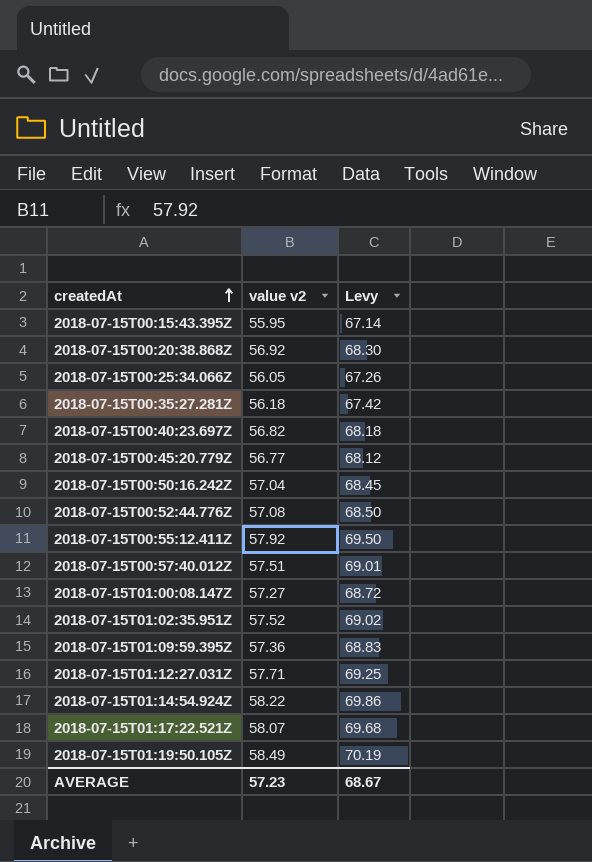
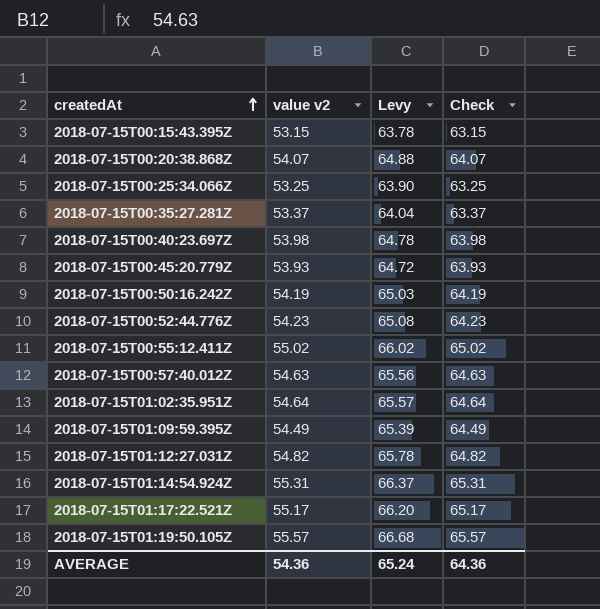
column Check | formula: none -> [value v2] + 10
row 2018-07-15T01:00:08.147Z: 57.27 | 68.72 -> none
2018-07-15T00:15:43.395Z | value v2: 55.95 -> 53.15
2018-07-15T00:15:43.395Z | Levy: 67.14 -> 63.78
2018-07-15T00:20:38.868Z | value v2: 56.92 -> 54.07
2018-07-15T00:20:38.868Z | Levy: 68.30 -> 64.88
2018-07-15T00:25:34.066Z | value v2: 56.05 -> 53.25
2018-07-15T00:25:34.066Z | Levy: 67.26 -> 63.90
2018-07-15T00:35:27.281Z | value v2: 56.18 -> 53.37
2018-07-15T00:35:27.281Z | Levy: 67.42 -> 64.04
2018-07-15T00:40:23.697Z | value v2: 56.82 -> 53.98
2018-07-15T00:40:23.697Z | Levy: 68.18 -> 64.78
2018-07-15T00:45:20.779Z | value v2: 56.77 -> 53.93
2018-07-15T00:45:20.779Z | Levy: 68.12 -> 64.72
2018-07-15T00:50:16.242Z | value v2: 57.04 -> 54.19
2018-07-15T00:50:16.242Z | Levy: 68.45 -> 65.03
2018-07-15T00:52:44.776Z | value v2: 57.08 -> 54.23
2018-07-15T00:52:44.776Z | Levy: 68.50 -> 65.08
2018-07-15T00:55:12.411Z | value v2: 57.92 -> 55.02
2018-07-15T00:55:12.411Z | Levy: 69.50 -> 66.02
2018-07-15T00:57:40.012Z | value v2: 57.51 -> 54.63
2018-07-15T00:57:40.012Z | Levy: 69.01 -> 65.56
2018-07-15T01:02:35.951Z | value v2: 57.52 -> 54.64
2018-07-15T01:02:35.951Z | Levy: 69.02 -> 65.57
2018-07-15T01:09:59.395Z | value v2: 57.36 -> 54.49
2018-07-15T01:09:59.395Z | Levy: 68.83 -> 65.39
2018-07-15T01:12:27.031Z | value v2: 57.71 -> 54.82
2018-07-15T01:12:27.031Z | Levy: 69.25 -> 65.78
2018-07-15T01:14:54.924Z | value v2: 58.22 -> 55.31
2018-07-15T01:14:54.924Z | Levy: 69.86 -> 66.37
2018-07-15T01:17:22.521Z | value v2: 58.07 -> 55.17
2018-07-15T01:17:22.521Z | Levy: 69.68 -> 66.20
2018-07-15T01:19:50.105Z | value v2: 58.49 -> 55.57
2018-07-15T01:19:50.105Z | Levy: 70.19 -> 66.68
AVERAGE | value v2: 57.23 -> 54.36
AVERAGE | Levy: 68.67 -> 65.24

